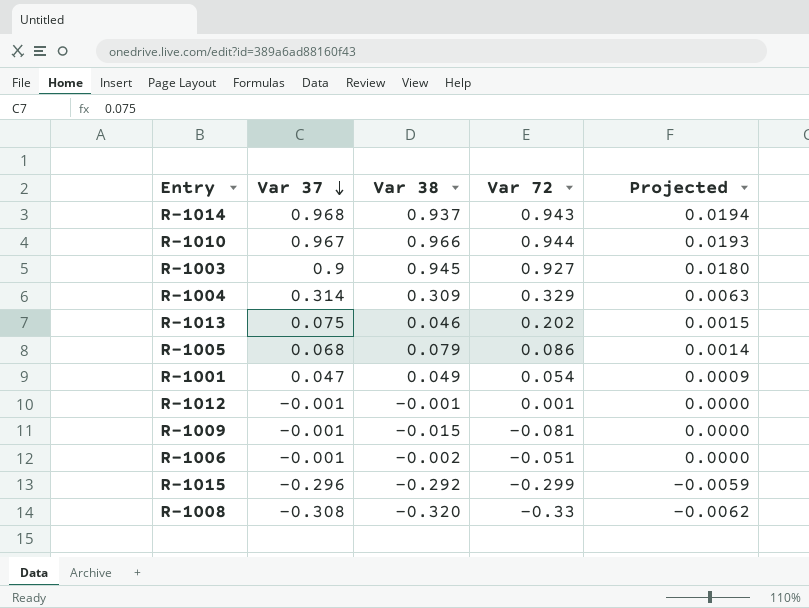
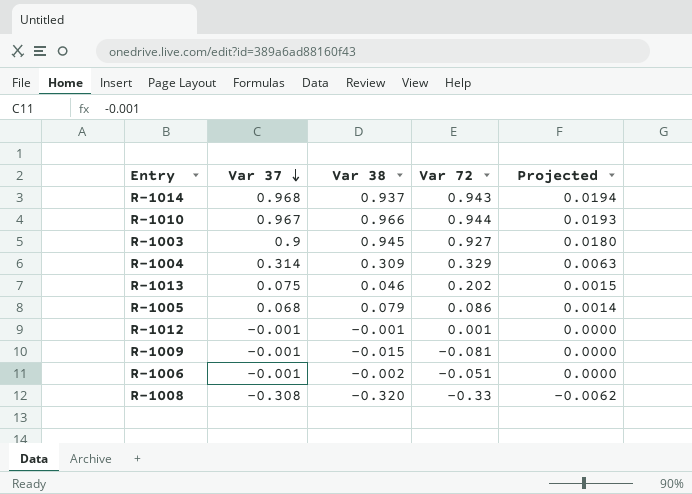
row R-1001: 0.047 | 0.049 | 0.054 | 0.0009 -> none
row R-1015: -0.296 | -0.292 | -0.299 | -0.0059 -> none

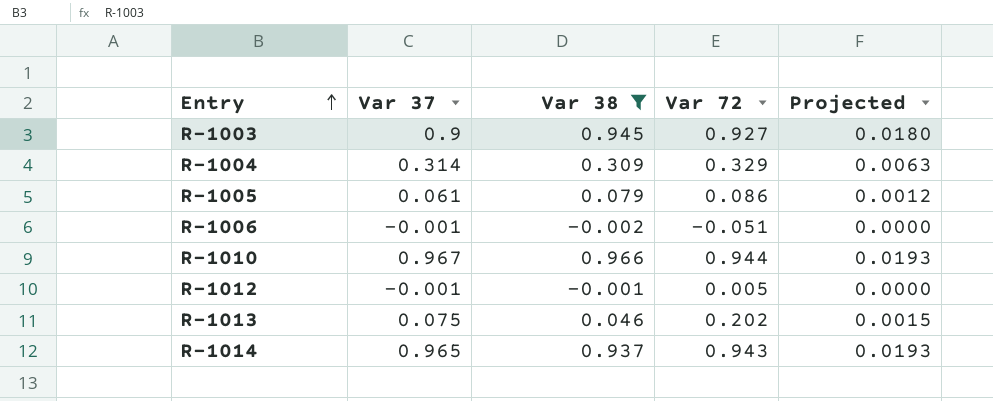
filter: none -> Var 38 >= -0.002
row order: Var 37 descending -> Entry ascending
R-1005 | Var 37: 0.068 -> 0.061
R-1005 | Projected: 0.0014 -> 0.0012
R-1012 | Var 72: 0.001 -> 0.005
R-1014 | Var 37: 0.968 -> 0.965
R-1014 | Projected: 0.0194 -> 0.0193

